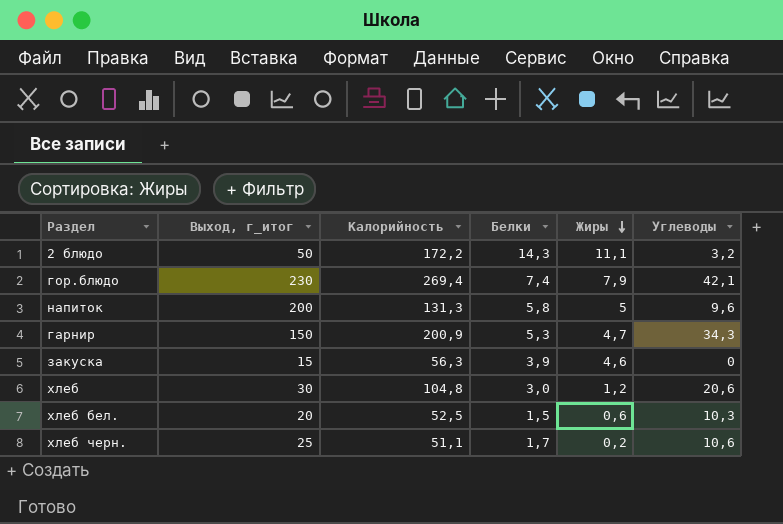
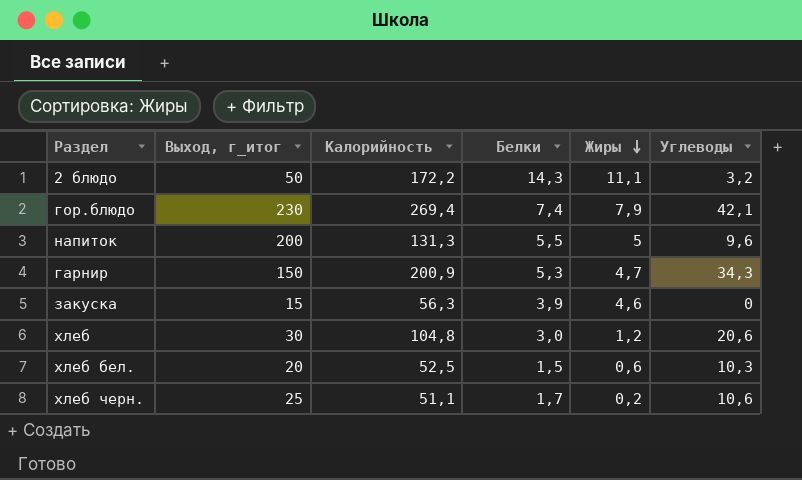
напиток | Белки: 5,8 -> 5,5

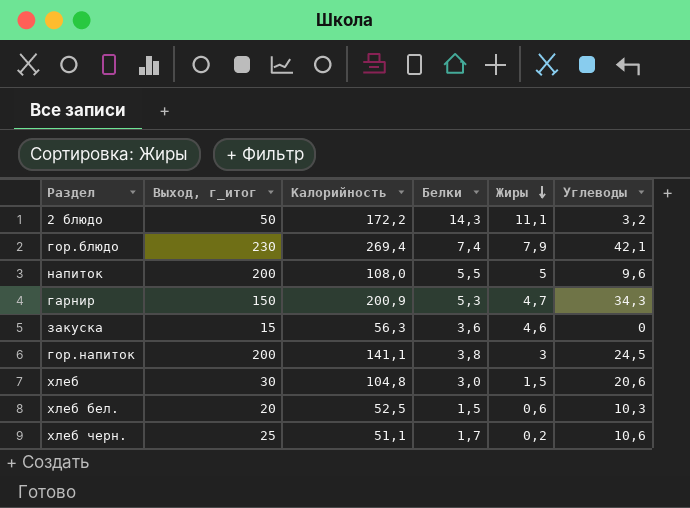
напиток | Калорийность: 131,3 -> 108,0
закуска | Белки: 3,9 -> 3,6
row гор.напиток: none -> 200 | 141,1 | 3,8 | 3 | 24,5
хлеб | Жиры: 1,2 -> 1,5

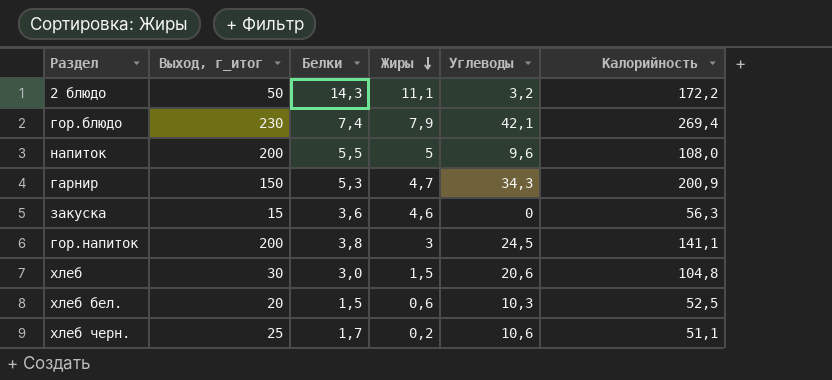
column Калорийность | position: 3 -> 6

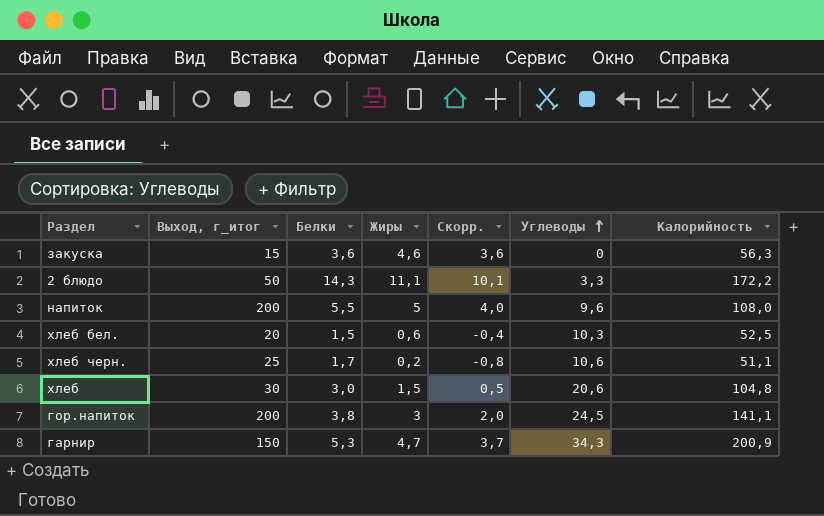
row order: Жиры descending -> Углеводы ascending
column Скорр. | formula: none -> [Жиры] - 1
row гор.блюдо: 230 | 7,4 | 7,9 | 42,1 | 269,4 -> none
2 блюдо | Углеводы: 3,2 -> 3,3

